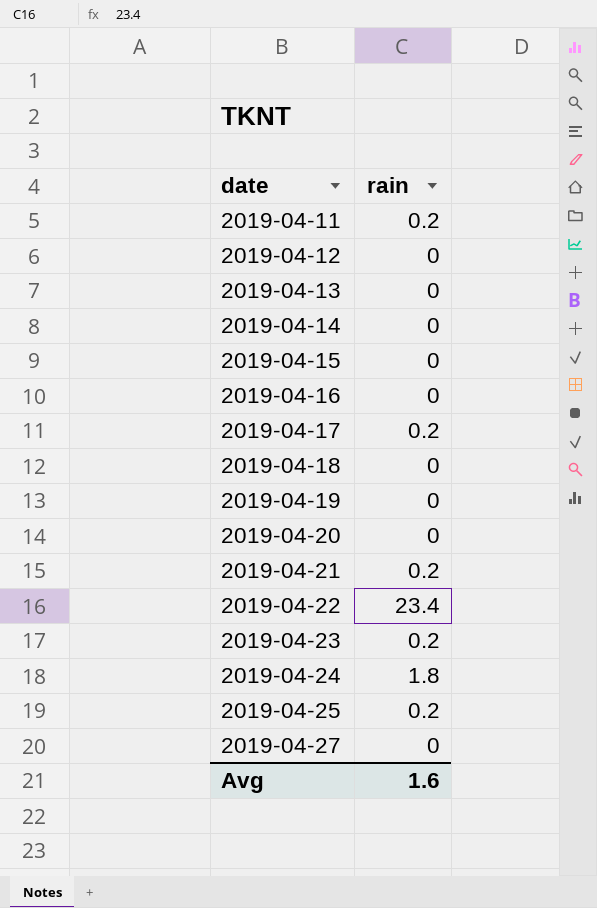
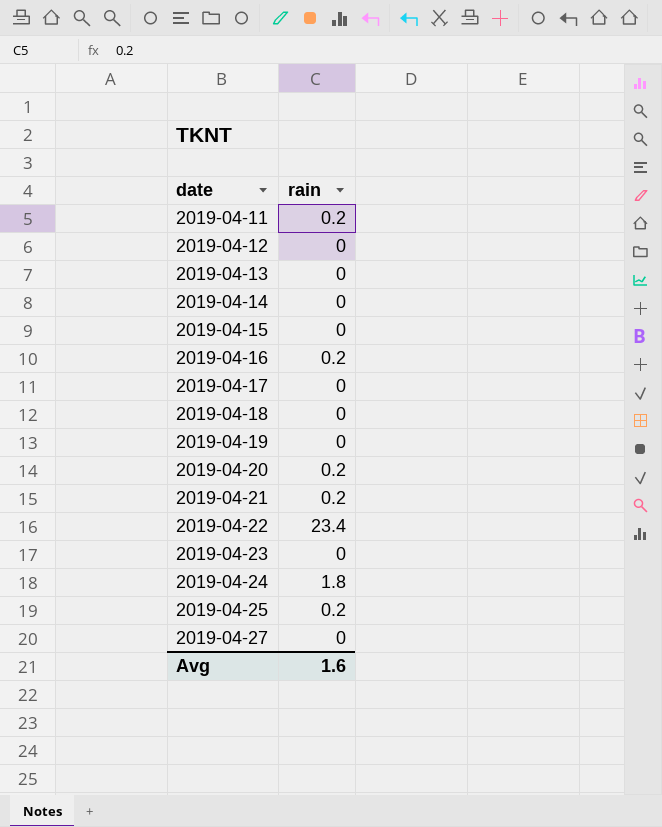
2019-04-16 | rain: 0 -> 0.2
2019-04-17 | rain: 0.2 -> 0
2019-04-20 | rain: 0 -> 0.2
2019-04-23 | rain: 0.2 -> 0

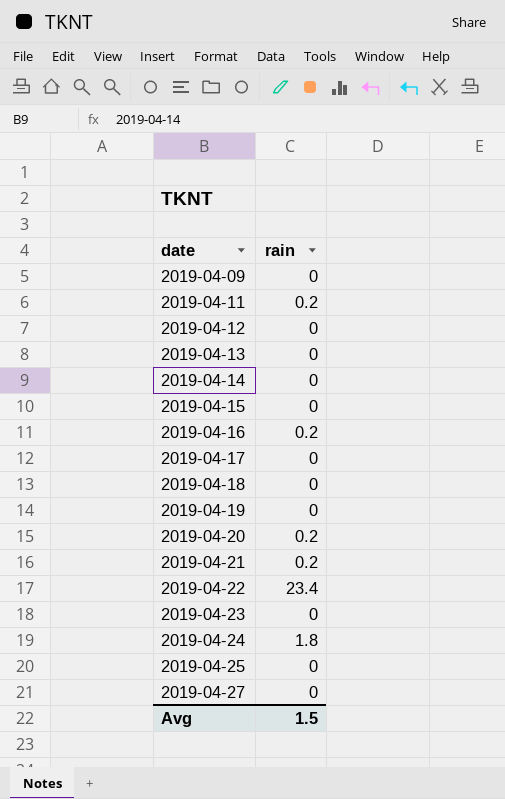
row 2019-04-09: none -> 0
2019-04-25 | rain: 0.2 -> 0
Avg | rain: 1.6 -> 1.5

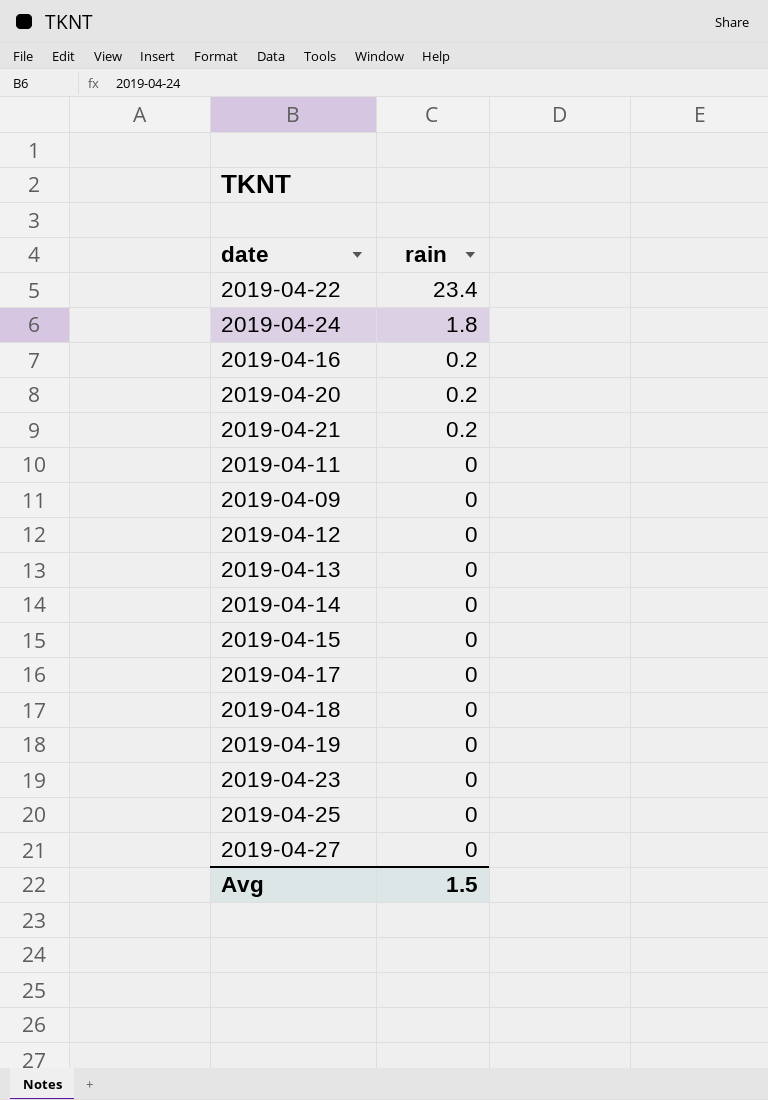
row order: date ascending -> rain descending
2019-04-11 | rain: 0.2 -> 0

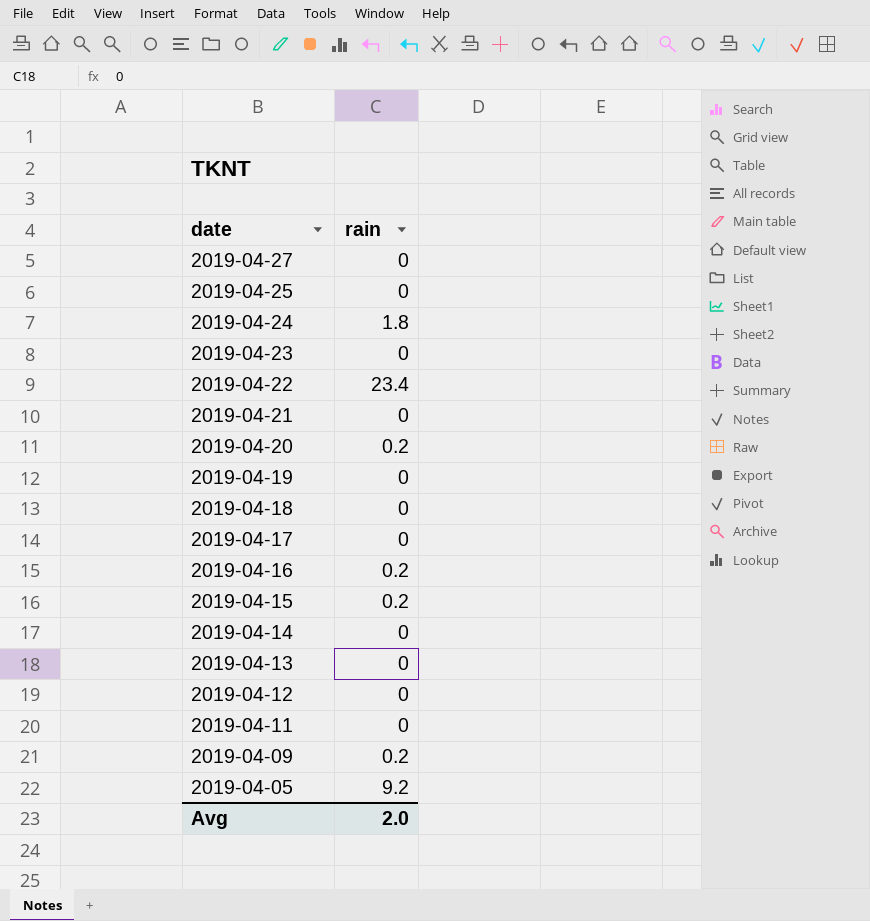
row order: rain descending -> date descending
2019-04-21 | rain: 0.2 -> 0
2019-04-15 | rain: 0 -> 0.2
2019-04-09 | rain: 0 -> 0.2
row 2019-04-05: none -> 9.2
Avg | rain: 1.5 -> 2.0

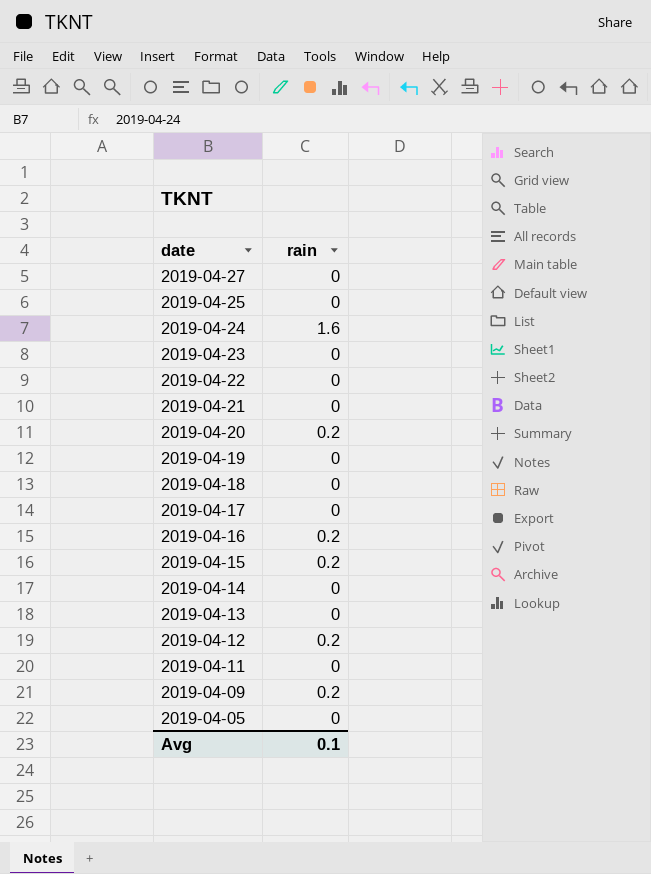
2019-04-24 | rain: 1.8 -> 1.6
2019-04-22 | rain: 23.4 -> 0
2019-04-12 | rain: 0 -> 0.2
2019-04-05 | rain: 9.2 -> 0
Avg | rain: 2.0 -> 0.1

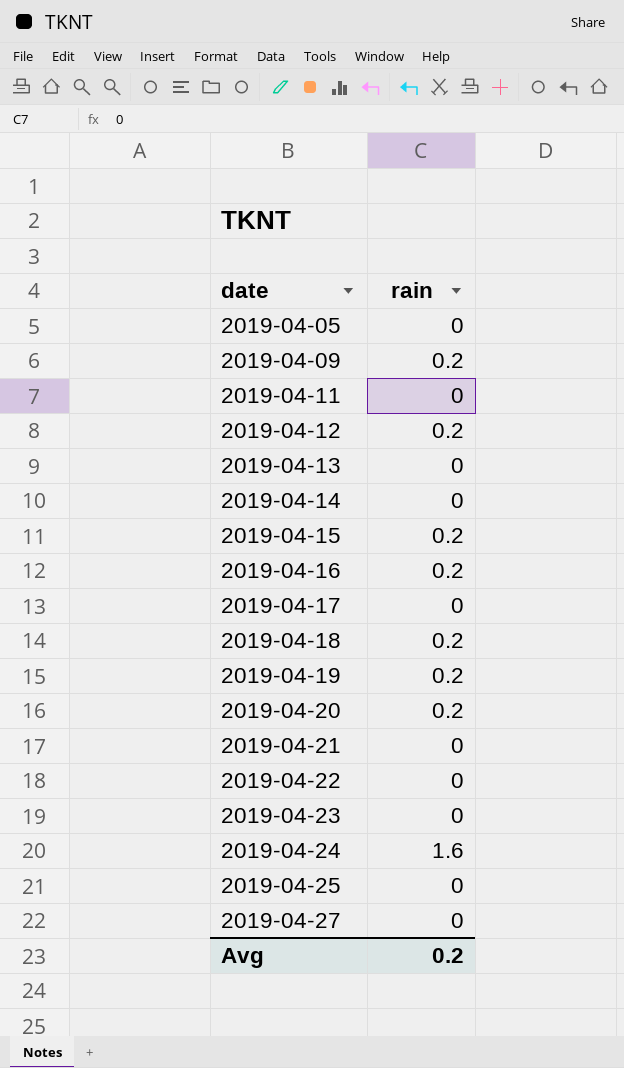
row order: date descending -> date ascending
2019-04-18 | rain: 0 -> 0.2
2019-04-19 | rain: 0 -> 0.2
Avg | rain: 0.1 -> 0.2

